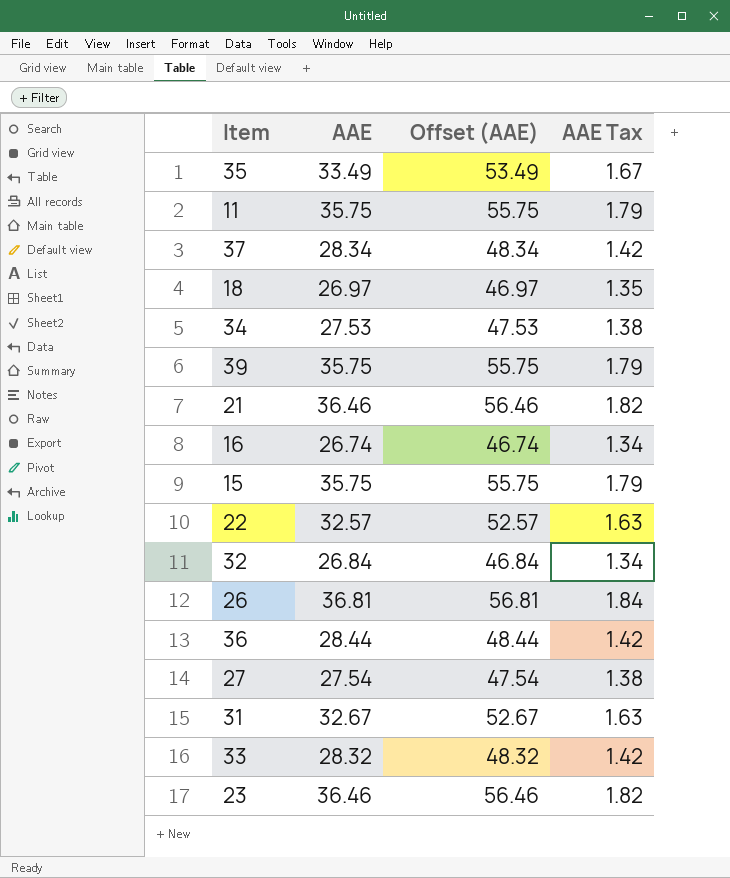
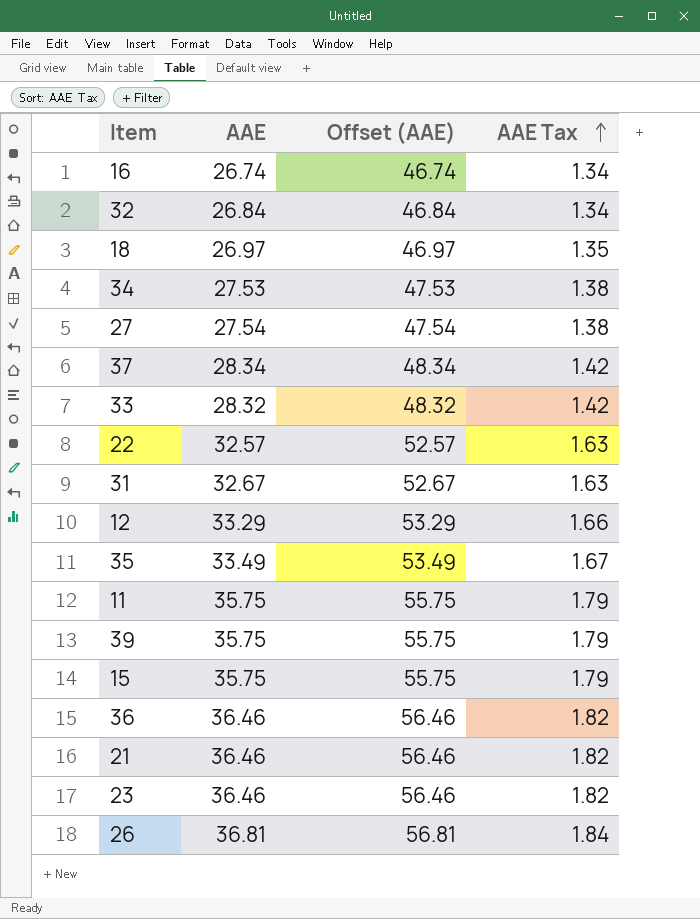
row order: none -> AAE Tax ascending
row 12: none -> 33.29 | 53.29 | 1.66
36 | AAE: 28.44 -> 36.46
36 | Offset (AAE): 48.44 -> 56.46
36 | AAE Tax: 1.42 -> 1.82

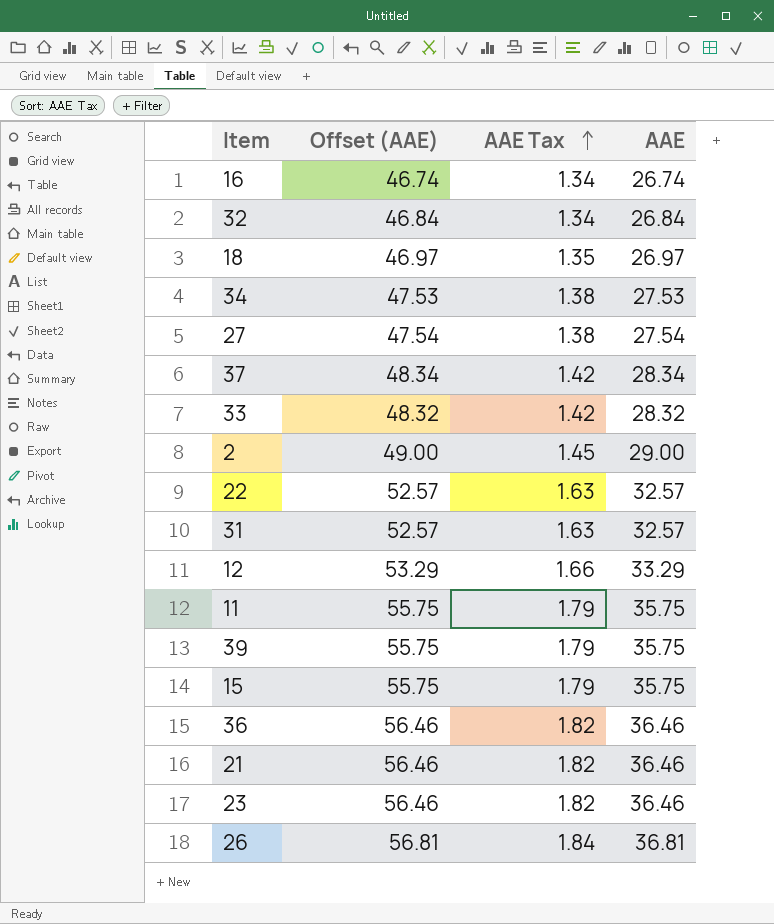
column AAE | position: 2 -> 4
row 35: 33.49 | 53.49 | 1.67 -> none
row 2: none -> 49.00 | 1.45 | 29.00
31 | Offset (AAE): 52.67 -> 52.57
31 | AAE: 32.67 -> 32.57

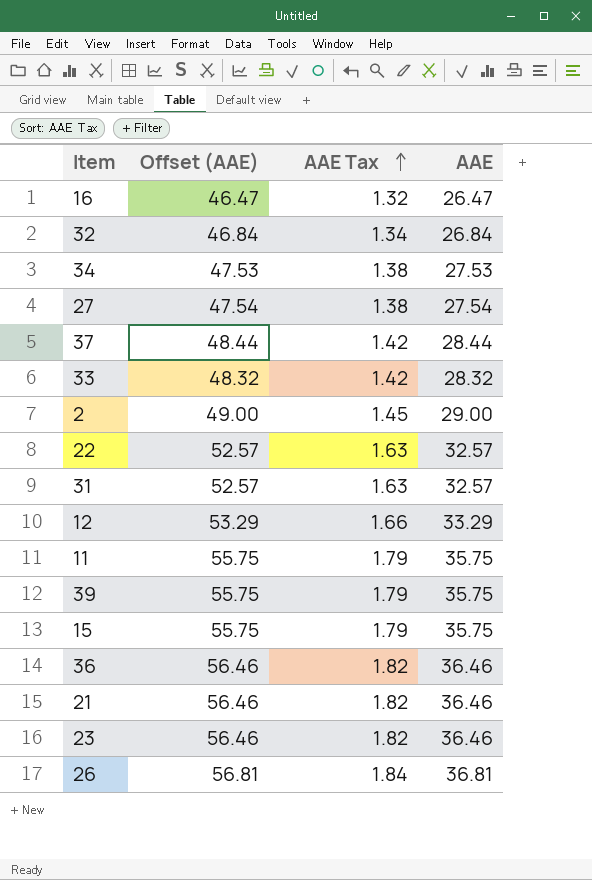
row 18: 46.97 | 1.35 | 26.97 -> none
16 | Offset (AAE): 46.74 -> 46.47
16 | AAE Tax: 1.34 -> 1.32
16 | AAE: 26.74 -> 26.47
37 | Offset (AAE): 48.34 -> 48.44
37 | AAE: 28.34 -> 28.44

